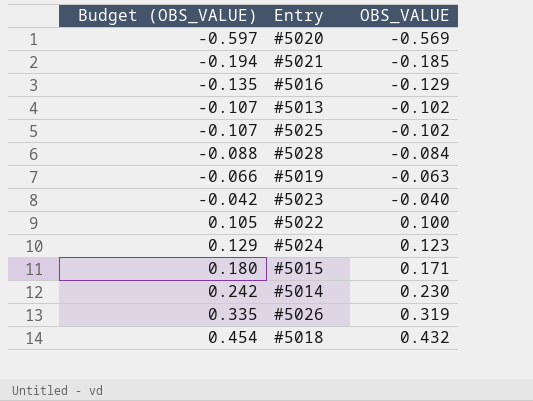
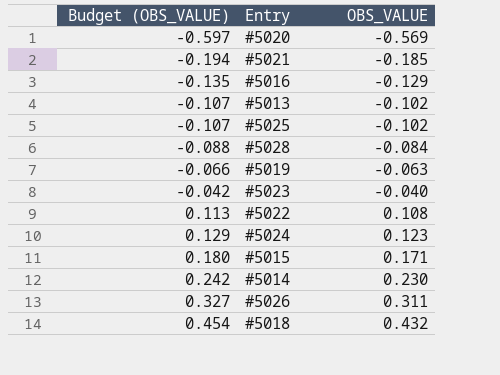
#5022 | Budget (OBS_VALUE): 0.105 -> 0.113
#5022 | OBS_VALUE: 0.100 -> 0.108
#5026 | Budget (OBS_VALUE): 0.335 -> 0.327
#5026 | OBS_VALUE: 0.319 -> 0.311

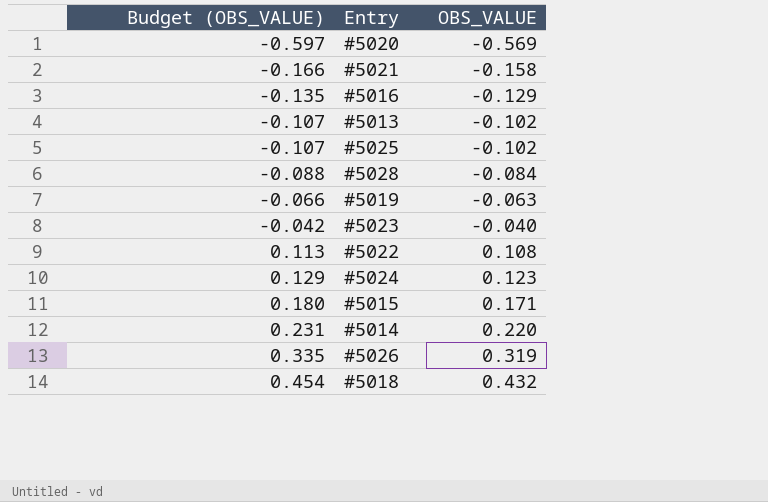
#5021 | Budget (OBS_VALUE): -0.194 -> -0.166
#5021 | OBS_VALUE: -0.185 -> -0.158
#5014 | Budget (OBS_VALUE): 0.242 -> 0.231
#5014 | OBS_VALUE: 0.230 -> 0.220
#5026 | Budget (OBS_VALUE): 0.327 -> 0.335
#5026 | OBS_VALUE: 0.311 -> 0.319

